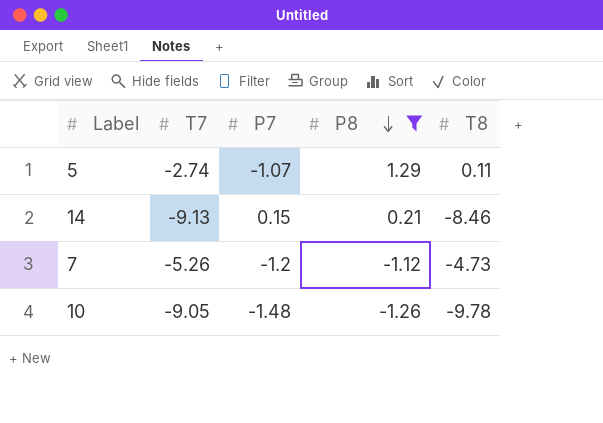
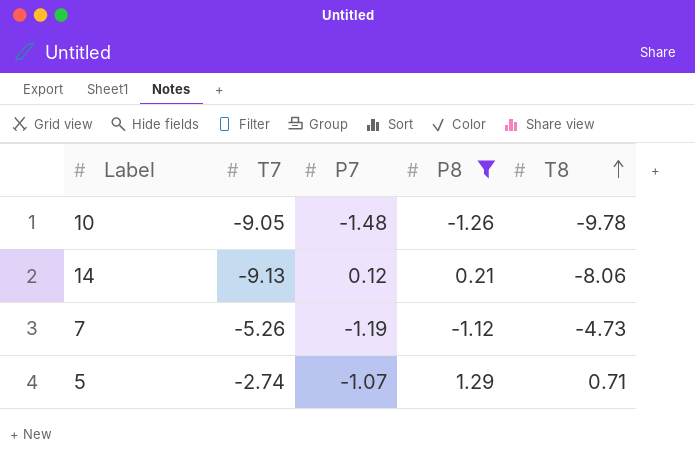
row order: P8 descending -> T8 ascending
14 | P7: 0.15 -> 0.12
14 | T8: -8.46 -> -8.06
7 | P7: -1.2 -> -1.19
5 | T8: 0.11 -> 0.71

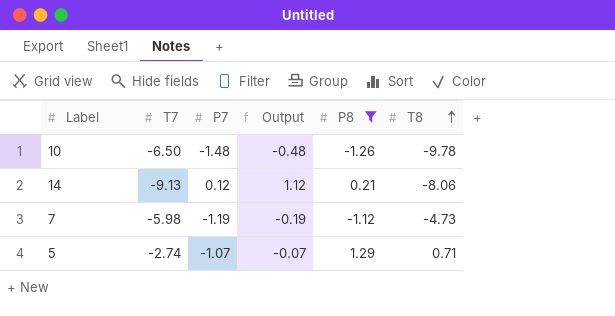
column Output | formula: none -> [P7] + 1
10 | T7: -9.05 -> -6.50
7 | T7: -5.26 -> -5.98

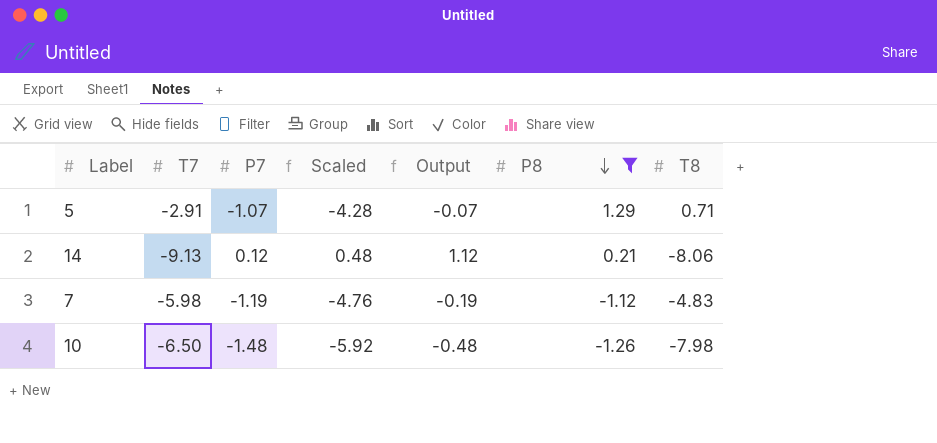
row order: T8 ascending -> P8 descending
column Scaled | formula: none -> [P7] * 4
5 | T7: -2.74 -> -2.91
7 | T8: -4.73 -> -4.83
10 | T8: -9.78 -> -7.98

